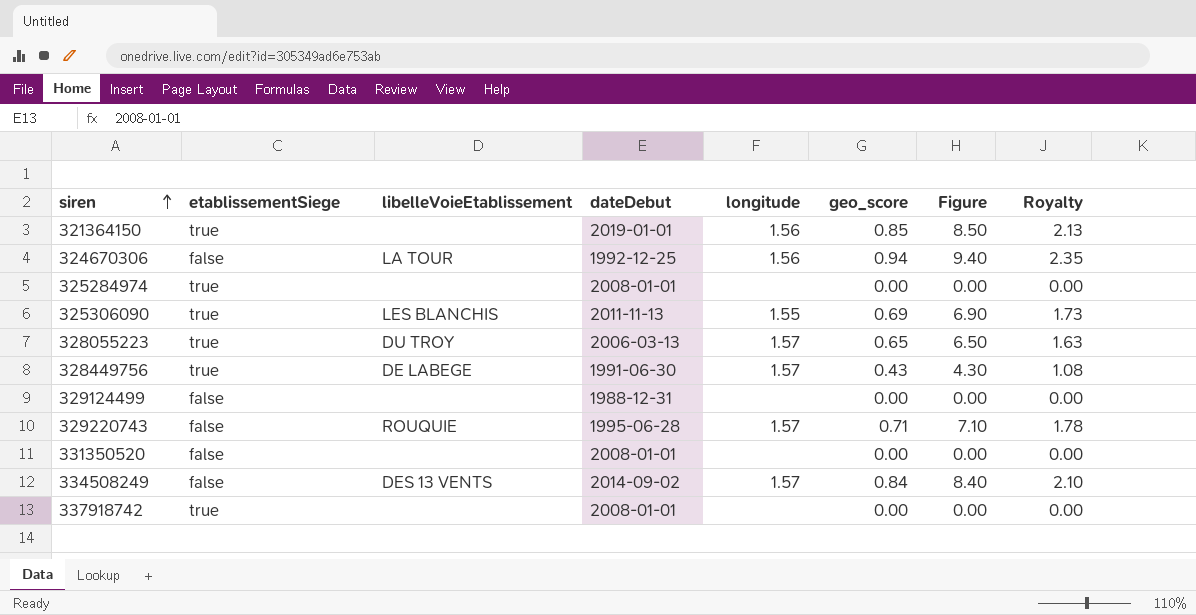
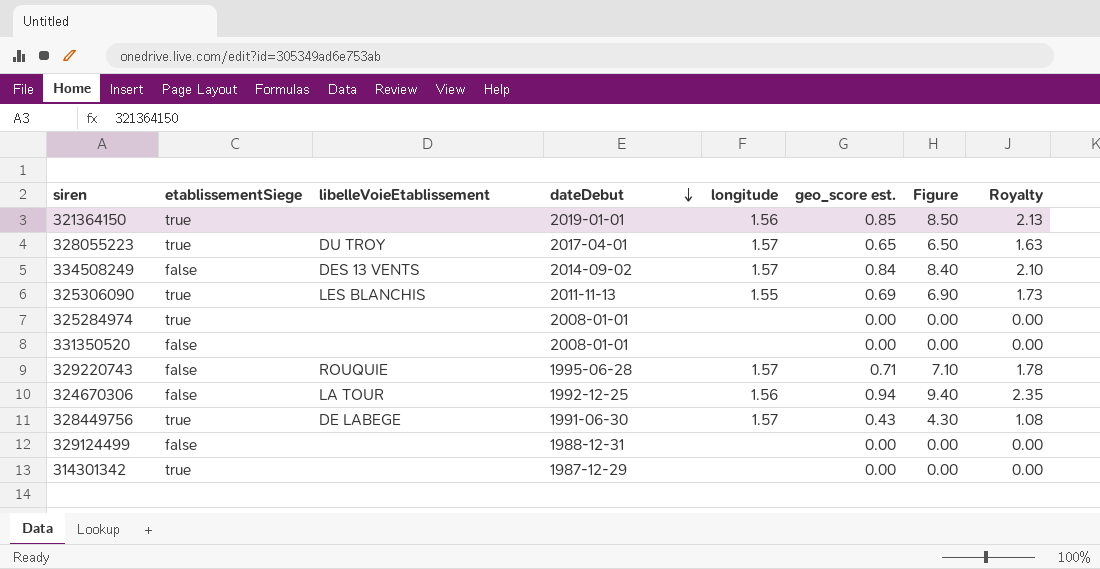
row order: siren ascending -> dateDebut descending
column name: geo_score -> geo_score est.
row 337918742: true | none | 2008-01-01 | none | 0.00 | 0.00 | 0.00 -> none
328055223 | dateDebut: 2006-03-13 -> 2017-04-01
row 314301342: none -> true | none | 1987-12-29 | none | 0.00 | 0.00 | 0.00

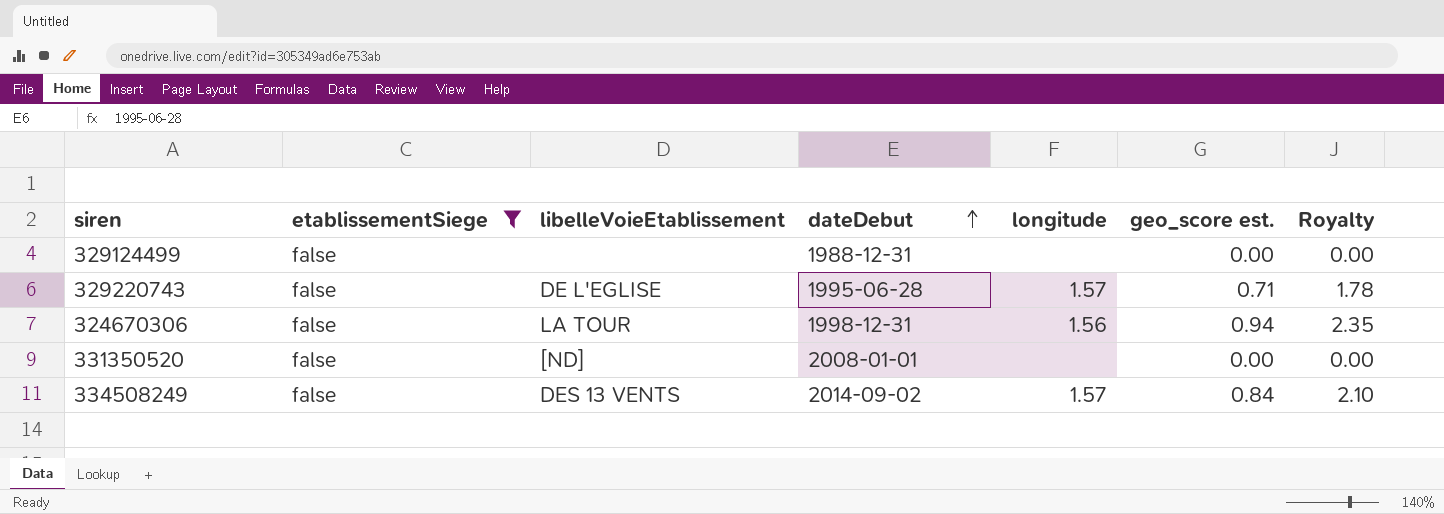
filter: none -> etablissementSiege = false
row order: dateDebut descending -> dateDebut ascending
column Figure | formula: [geo_score est.] * 10 -> none
329220743 | libelleVoieEtablissement: ROUQUIE -> DE L'EGLISE
324670306 | dateDebut: 1992-12-25 -> 1998-12-31
331350520 | libelleVoieEtablissement: none -> [ND]

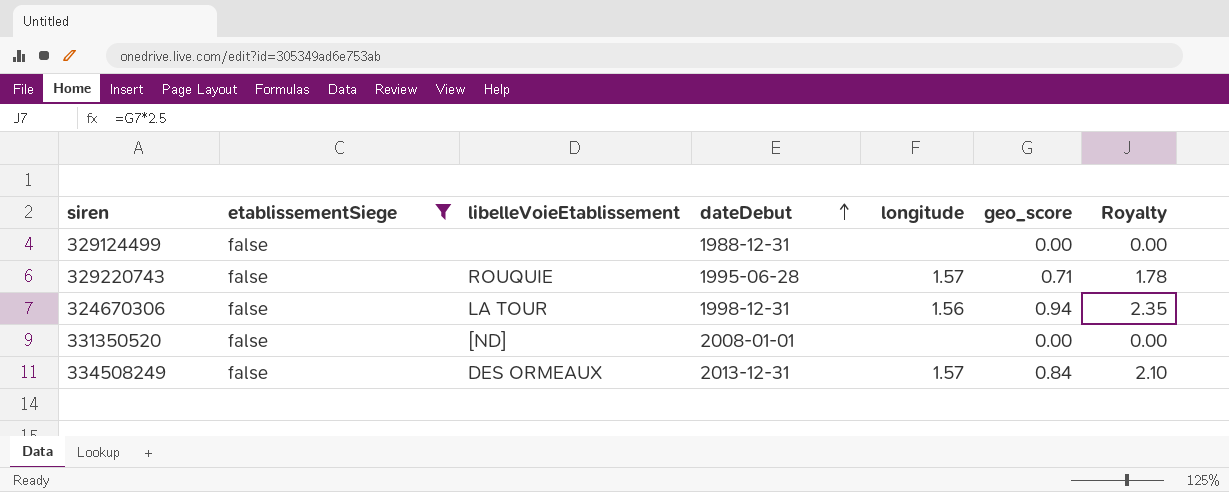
column name: geo_score est. -> geo_score
329220743 | libelleVoieEtablissement: DE L'EGLISE -> ROUQUIE
334508249 | libelleVoieEtablissement: DES 13 VENTS -> DES ORMEAUX
334508249 | dateDebut: 2014-09-02 -> 2013-12-31

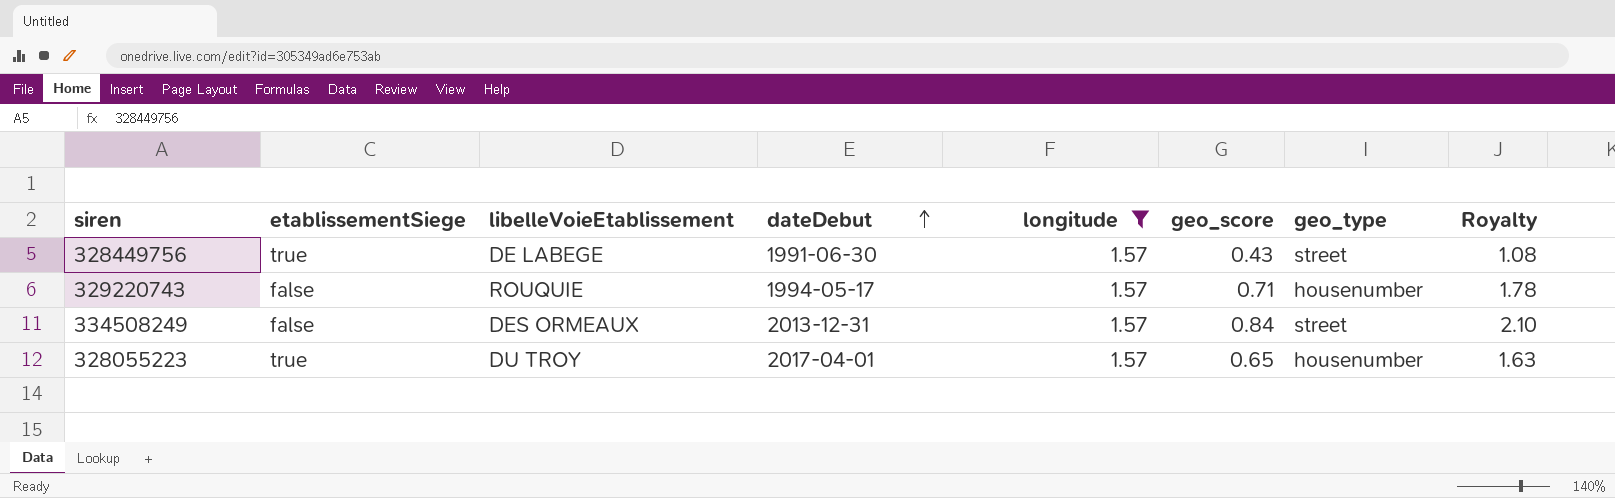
filter: etablissementSiege = false -> longitude = 1.57
column geo_type | position: none -> 7
329220743 | dateDebut: 1995-06-28 -> 1994-05-17

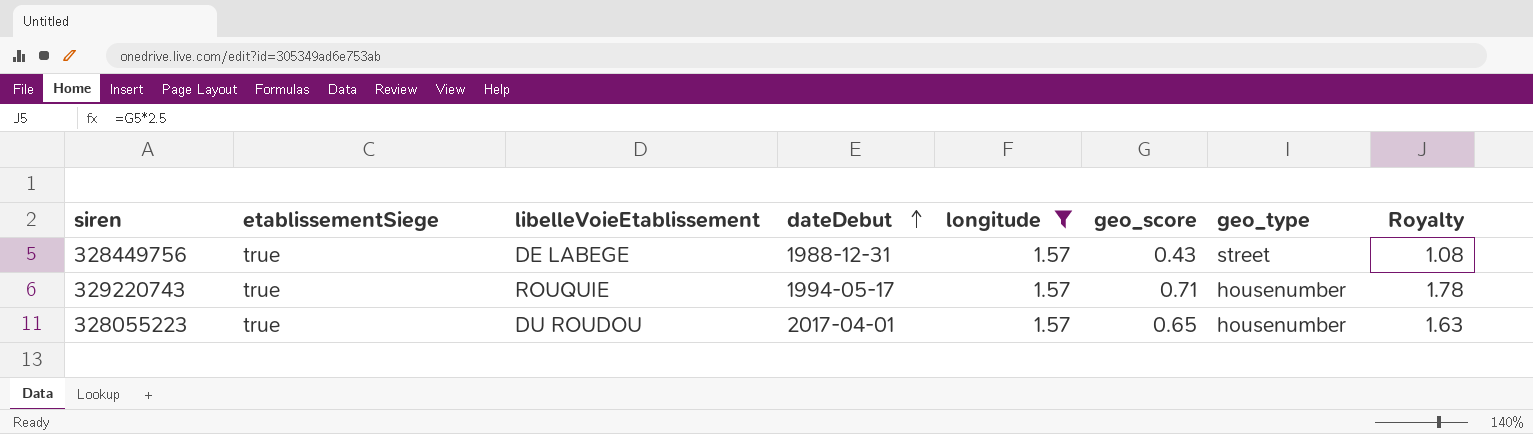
row 334508249: false | DES ORMEAUX | 2013-12-31 | 1.57 | 0.84 | street | 2.10 -> none
328449756 | dateDebut: 1991-06-30 -> 1988-12-31
329220743 | etablissementSiege: false -> true
328055223 | libelleVoieEtablissement: DU TROY -> DU ROUDOU

